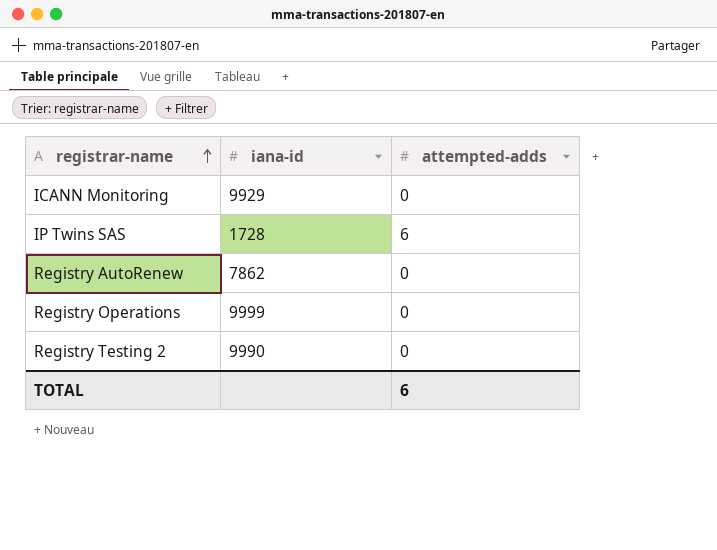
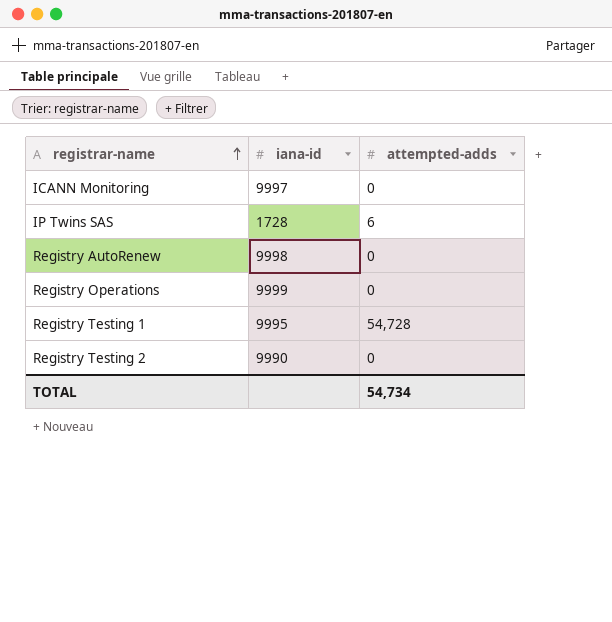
ICANN Monitoring | iana-id: 9929 -> 9997
Registry AutoRenew | iana-id: 7862 -> 9998
row Registry Testing 1: none -> 9995 | 54,728
TOTAL | attempted-adds: 6 -> 54,734

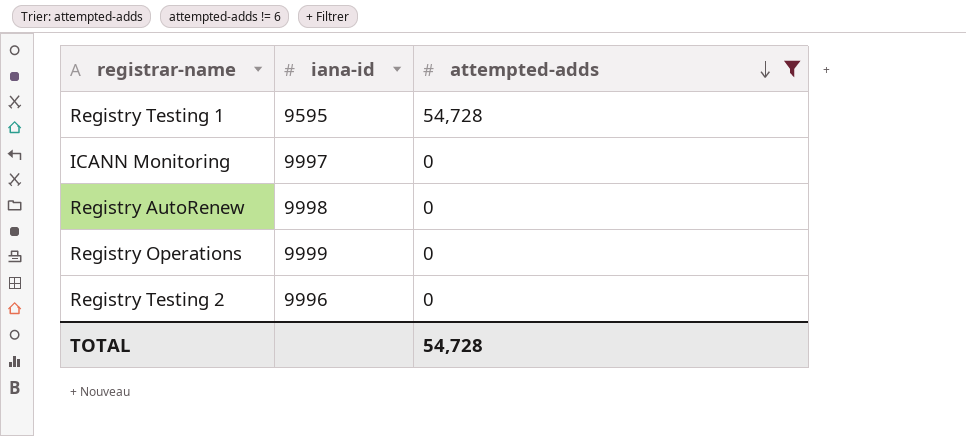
filter: none -> attempted-adds != 6
row order: registrar-name ascending -> attempted-adds descending
Registry Testing 1 | iana-id: 9995 -> 9595
Registry Testing 2 | iana-id: 9990 -> 9996
TOTAL | attempted-adds: 54,734 -> 54,728

